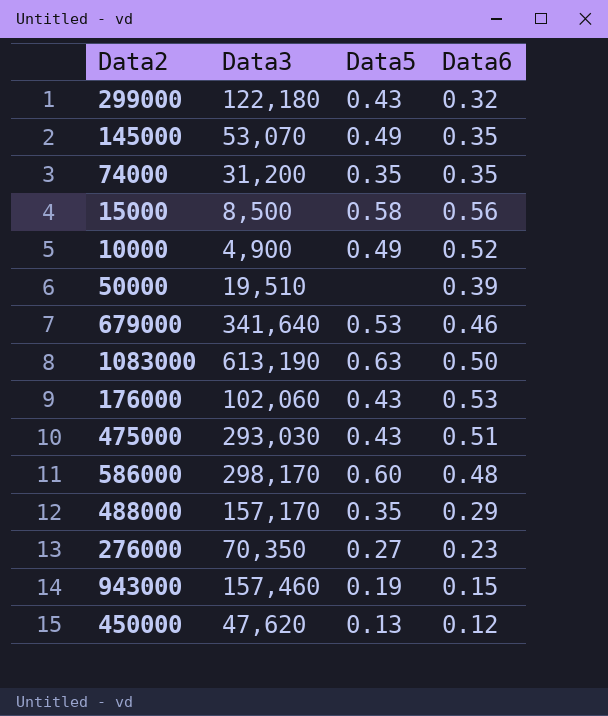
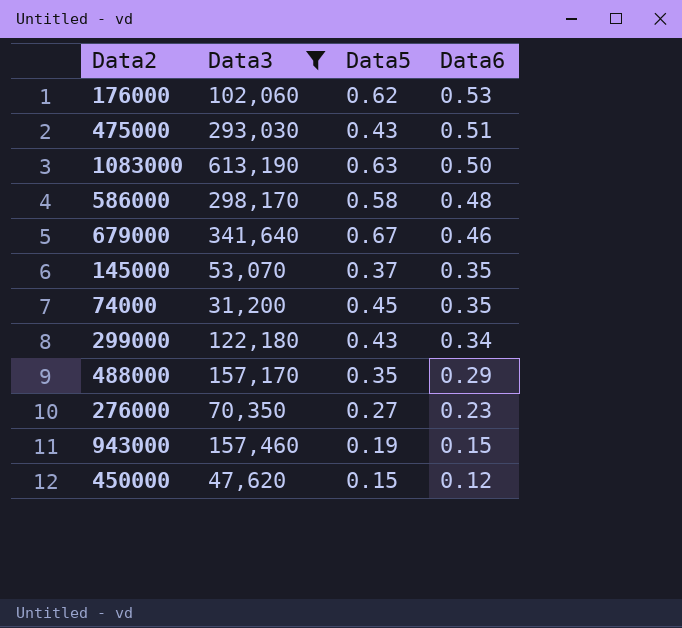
filter: none -> Data3 >= 31,200
row order: none -> Data6 descending
176000 | Data5: 0.43 -> 0.62
586000 | Data5: 0.60 -> 0.58
679000 | Data5: 0.53 -> 0.67
145000 | Data5: 0.49 -> 0.37
74000 | Data5: 0.35 -> 0.45
299000 | Data6: 0.32 -> 0.34
450000 | Data5: 0.13 -> 0.15

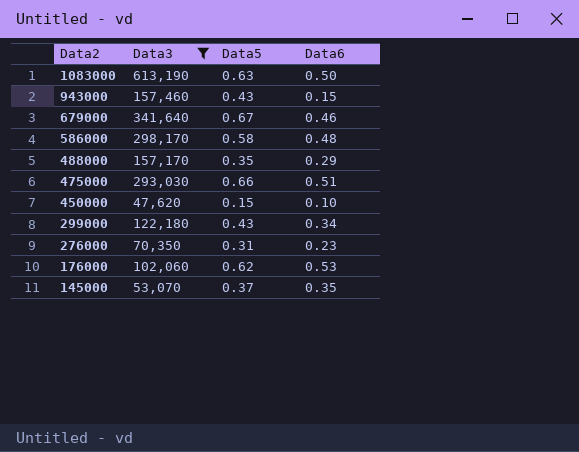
row order: Data6 descending -> Data2 descending
row 74000: 31,200 | 0.45 | 0.35 -> none
943000 | Data5: 0.19 -> 0.43
475000 | Data5: 0.43 -> 0.66
450000 | Data6: 0.12 -> 0.10
276000 | Data5: 0.27 -> 0.31

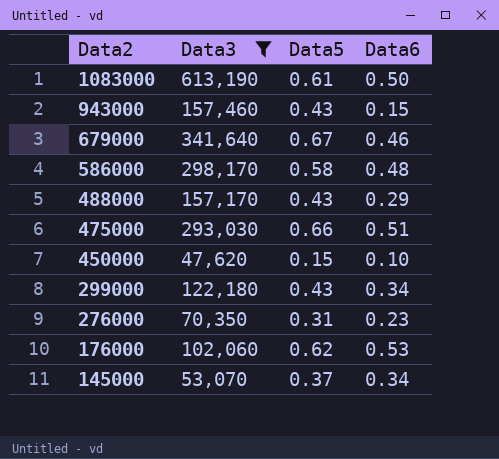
1083000 | Data5: 0.63 -> 0.61
488000 | Data5: 0.35 -> 0.43
145000 | Data6: 0.35 -> 0.34

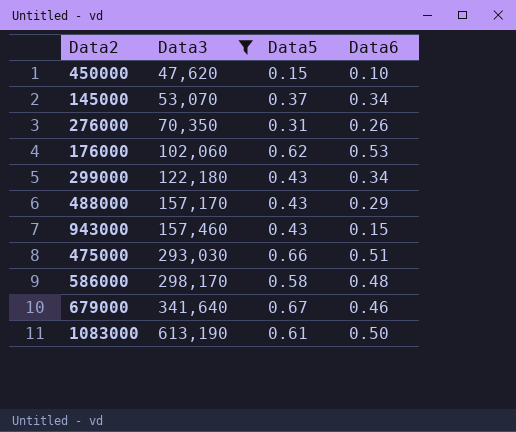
row order: Data2 descending -> Data3 ascending
276000 | Data6: 0.23 -> 0.26

